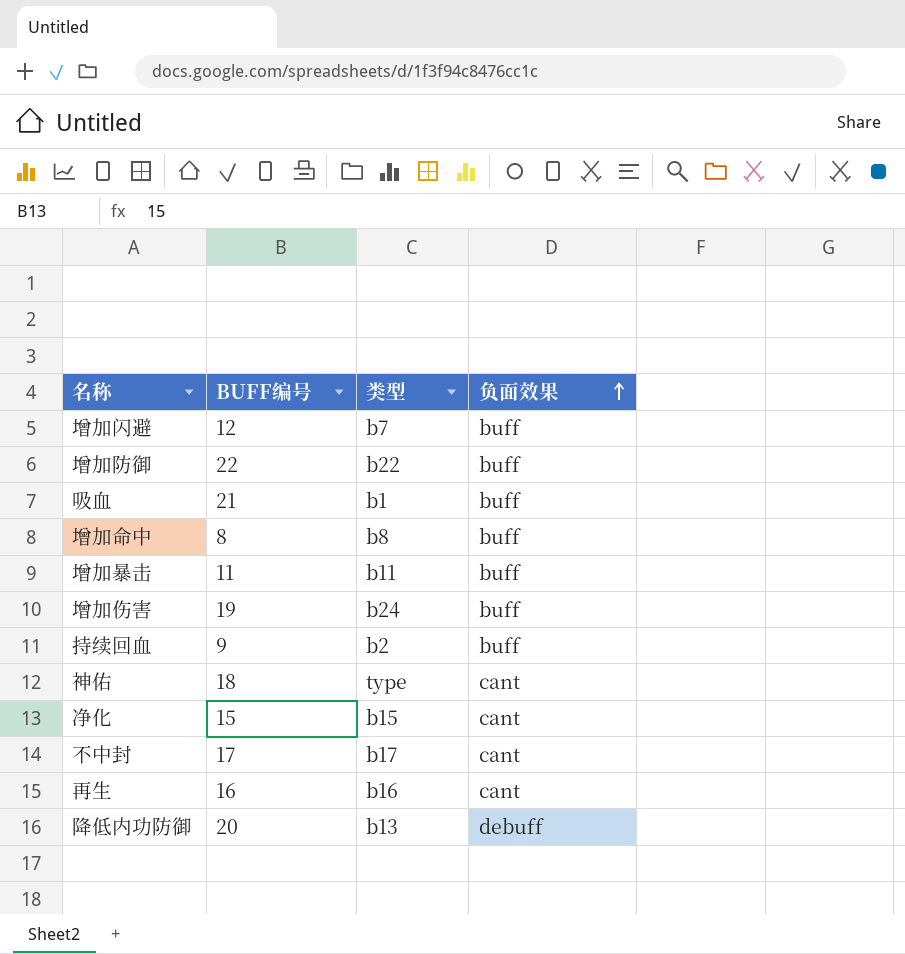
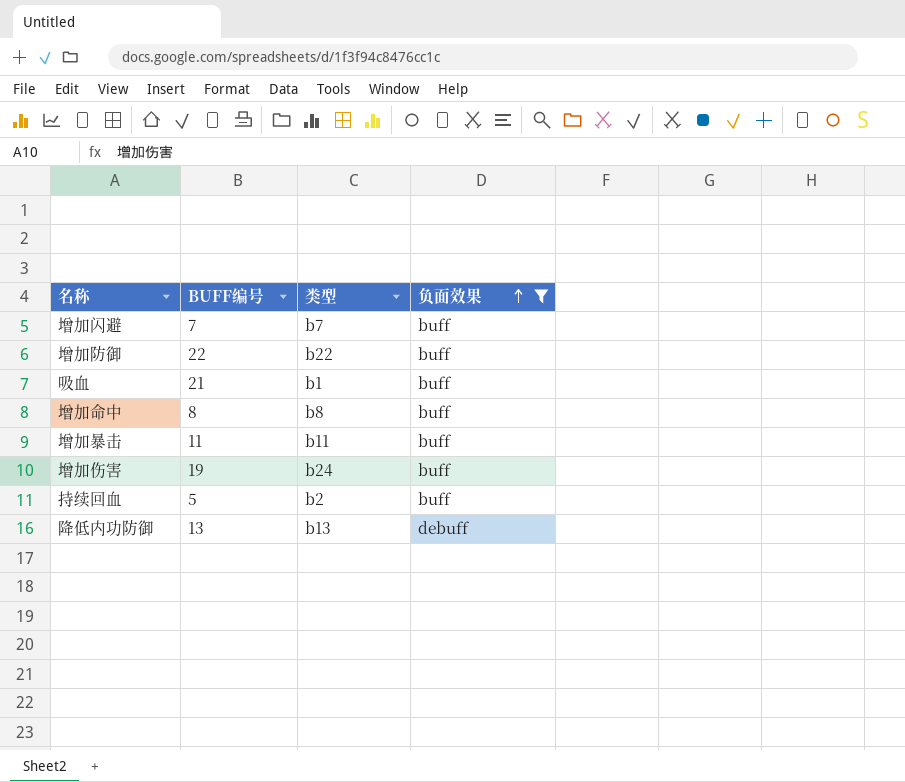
filter: none -> 负面效果 != cant
增加闪避 | BUFF编号: 12 -> 7
持续回血 | BUFF编号: 9 -> 5
降低内功防御 | BUFF编号: 20 -> 13

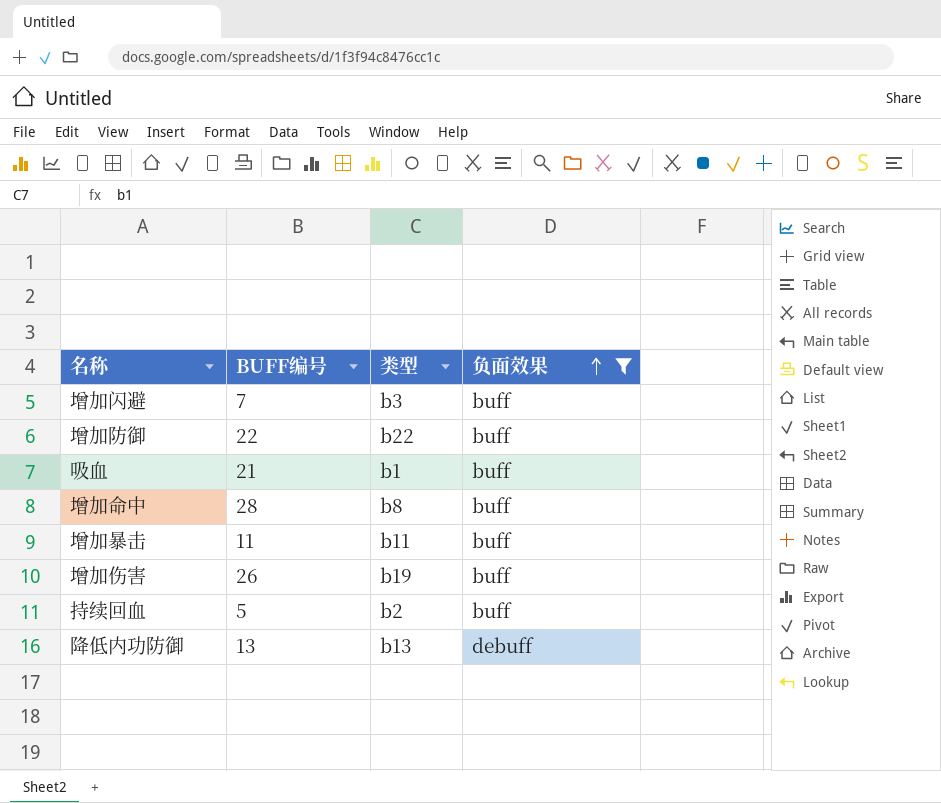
增加闪避 | 类型: b7 -> b3
增加命中 | BUFF编号: 8 -> 28
增加伤害 | BUFF编号: 19 -> 26
增加伤害 | 类型: b24 -> b19

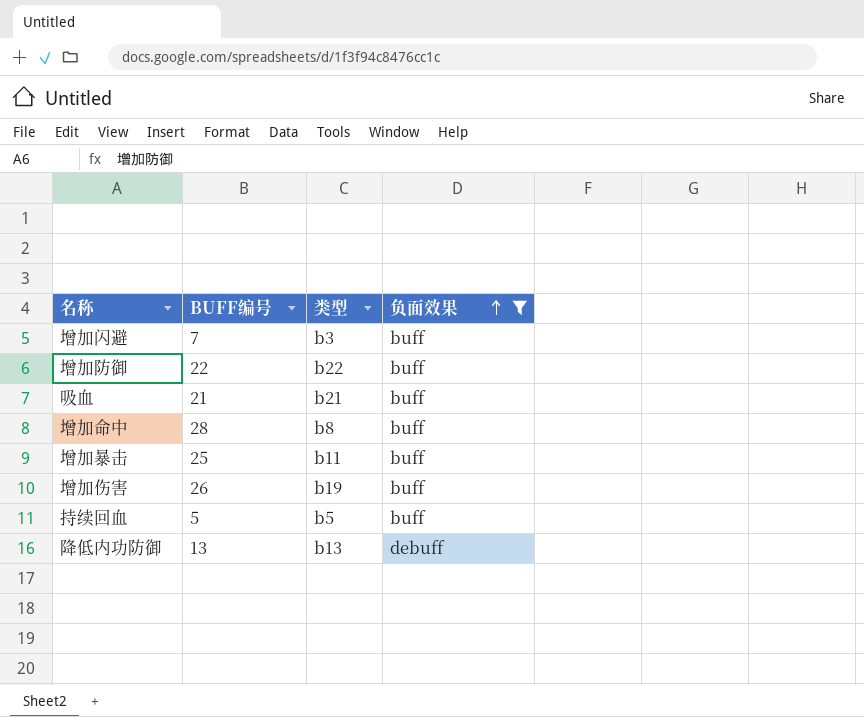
吸血 | 类型: b1 -> b21
增加暴击 | BUFF编号: 11 -> 25
持续回血 | 类型: b2 -> b5

